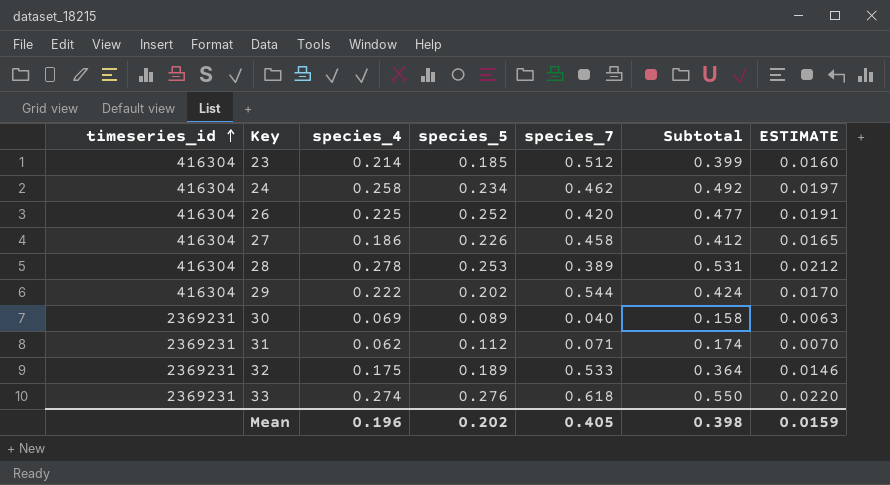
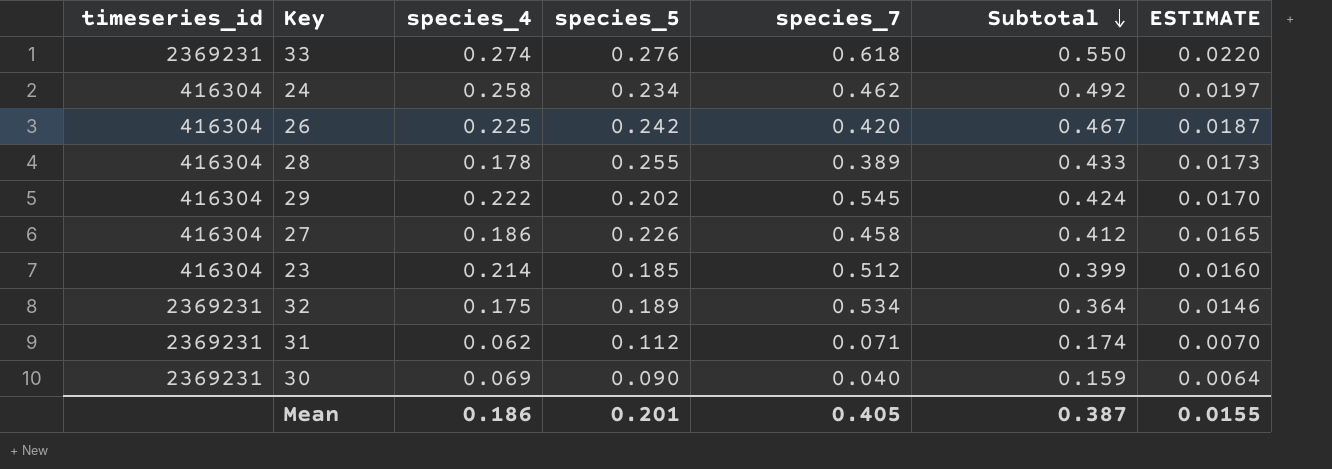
row order: timeseries_id ascending -> Subtotal descending
26 | species_5: 0.252 -> 0.242
26 | Subtotal: 0.477 -> 0.467
26 | ESTIMATE: 0.0191 -> 0.0187
28 | species_4: 0.278 -> 0.178
28 | species_5: 0.253 -> 0.255
28 | Subtotal: 0.531 -> 0.433
28 | ESTIMATE: 0.0212 -> 0.0173
29 | species_7: 0.544 -> 0.545
32 | species_7: 0.533 -> 0.534
30 | species_5: 0.089 -> 0.090
30 | Subtotal: 0.158 -> 0.159
30 | ESTIMATE: 0.0063 -> 0.0064
Mean | species_4: 0.196 -> 0.186
Mean | species_5: 0.202 -> 0.201
Mean | Subtotal: 0.398 -> 0.387
Mean | ESTIMATE: 0.0159 -> 0.0155

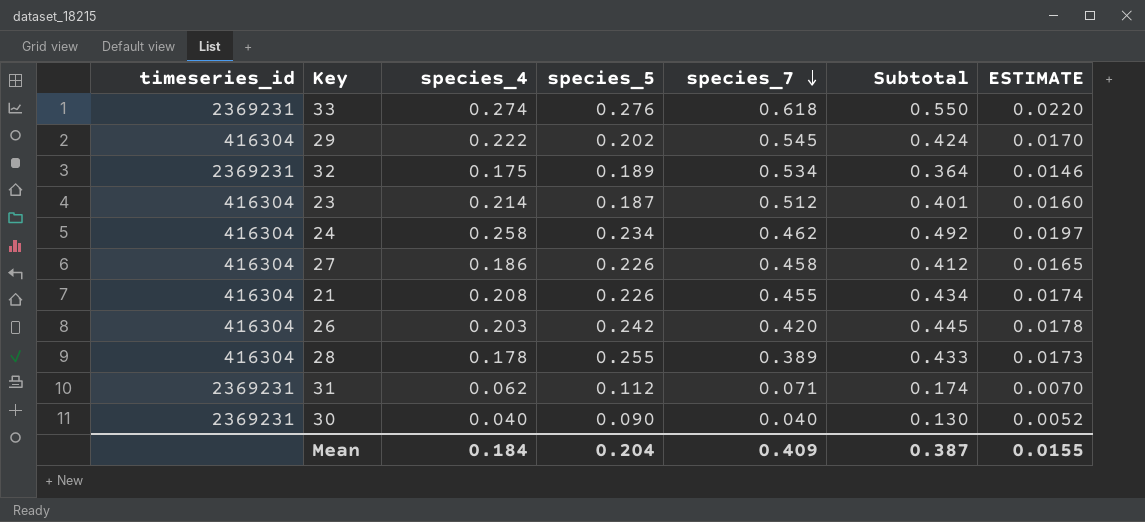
row order: Subtotal descending -> species_7 descending
23 | species_5: 0.185 -> 0.187
23 | Subtotal: 0.399 -> 0.401
row 21: none -> 416304 | 0.208 | 0.226 | 0.455 | 0.434 | 0.0174
26 | species_4: 0.225 -> 0.203
26 | Subtotal: 0.467 -> 0.445
26 | ESTIMATE: 0.0187 -> 0.0178
30 | species_4: 0.069 -> 0.040
30 | Subtotal: 0.159 -> 0.130
30 | ESTIMATE: 0.0064 -> 0.0052
Mean | species_4: 0.186 -> 0.184
Mean | species_5: 0.201 -> 0.204
Mean | species_7: 0.405 -> 0.409

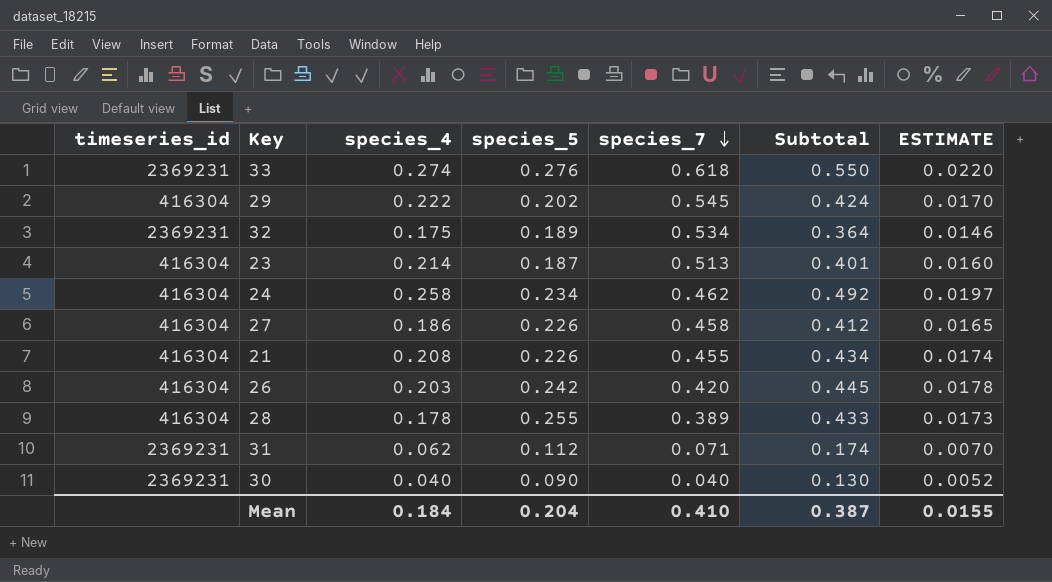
23 | species_7: 0.512 -> 0.513
Mean | species_7: 0.409 -> 0.410

